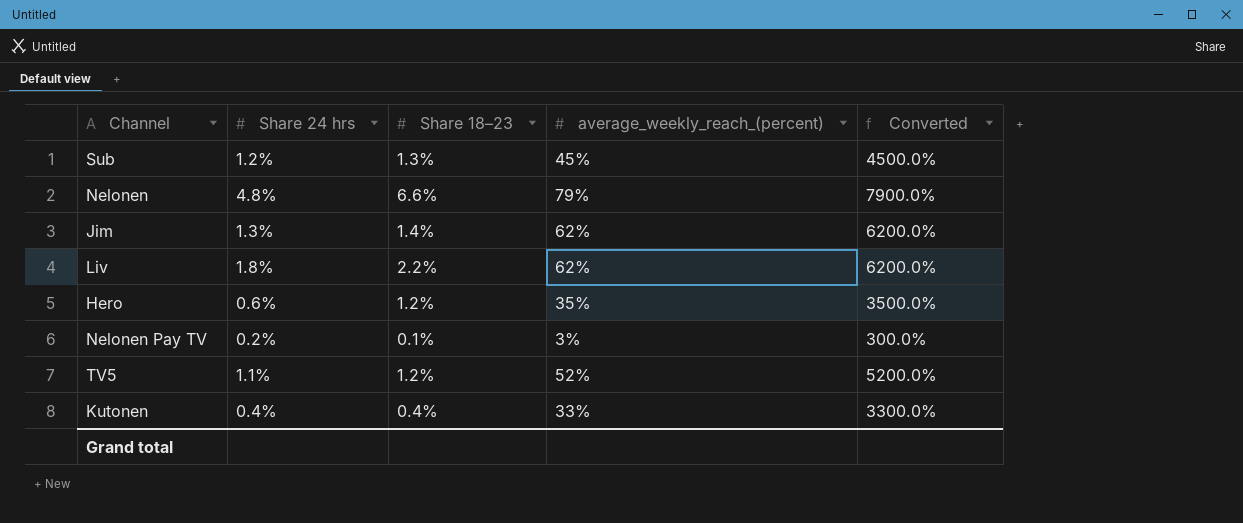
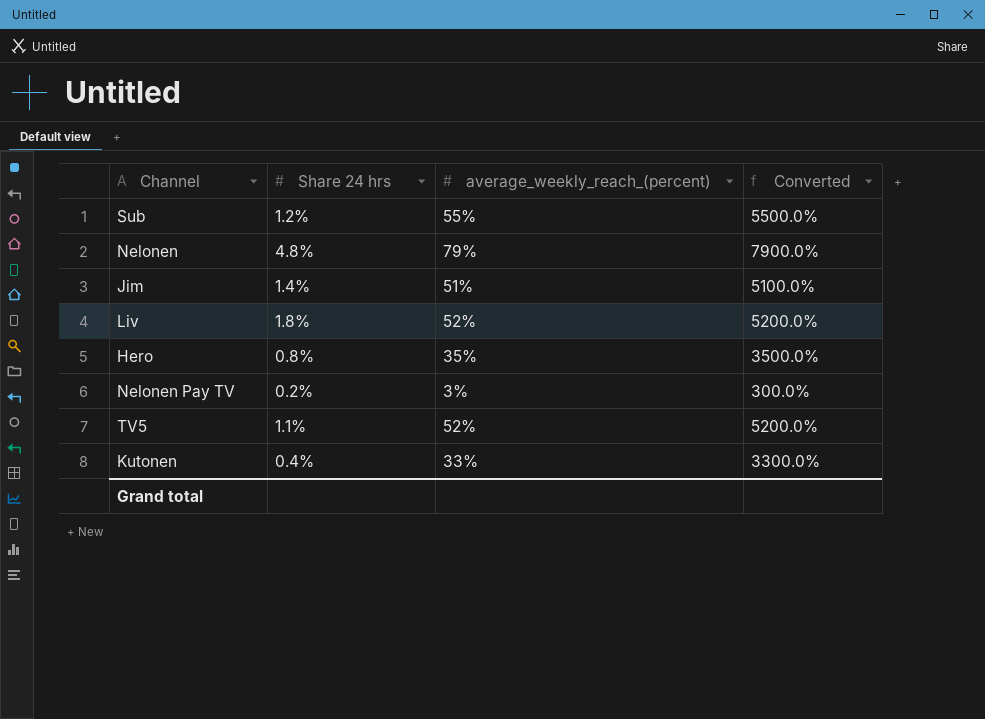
column Share 18–23 | position: 3 -> none
Sub | average_weekly_reach_(percent): 45% -> 55%
Sub | Converted: 4500.0% -> 5500.0%
Jim | Share 24 hrs: 1.3% -> 1.4%
Jim | average_weekly_reach_(percent): 62% -> 51%
Jim | Converted: 6200.0% -> 5100.0%
Liv | average_weekly_reach_(percent): 62% -> 52%
Liv | Converted: 6200.0% -> 5200.0%
Hero | Share 24 hrs: 0.6% -> 0.8%

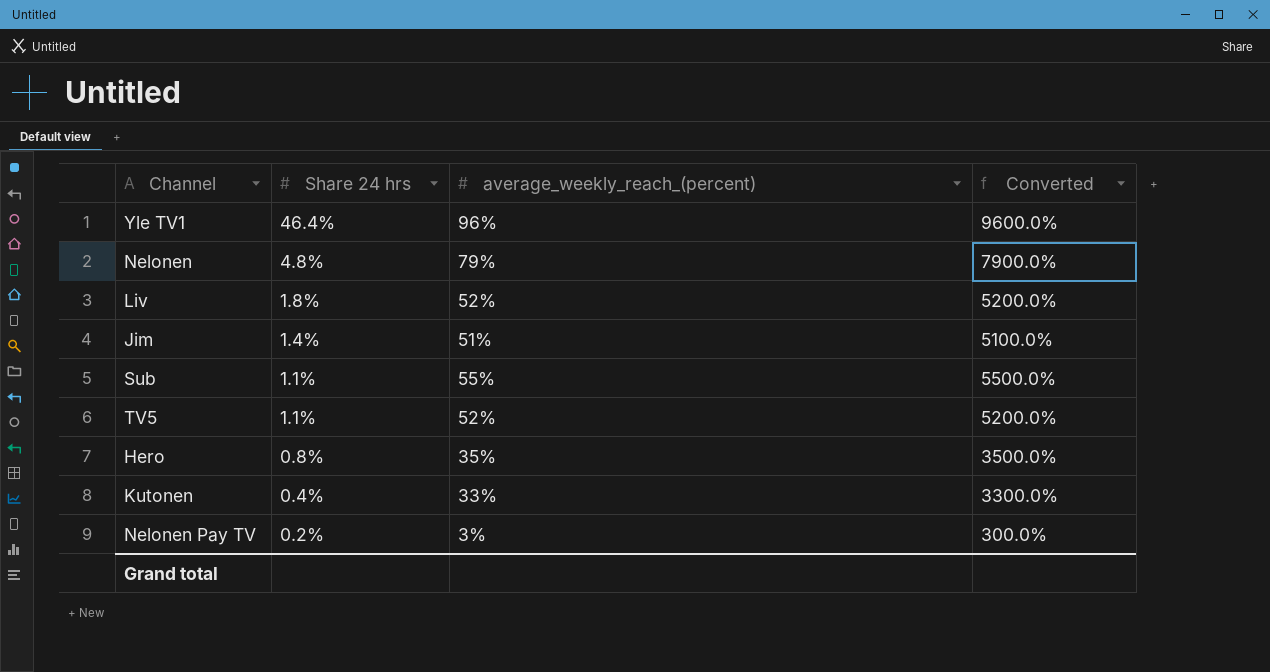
row order: none -> Share 24 hrs descending
row Yle TV1: none -> 46.4% | 96% | 9600.0%
Sub | Share 24 hrs: 1.2% -> 1.1%

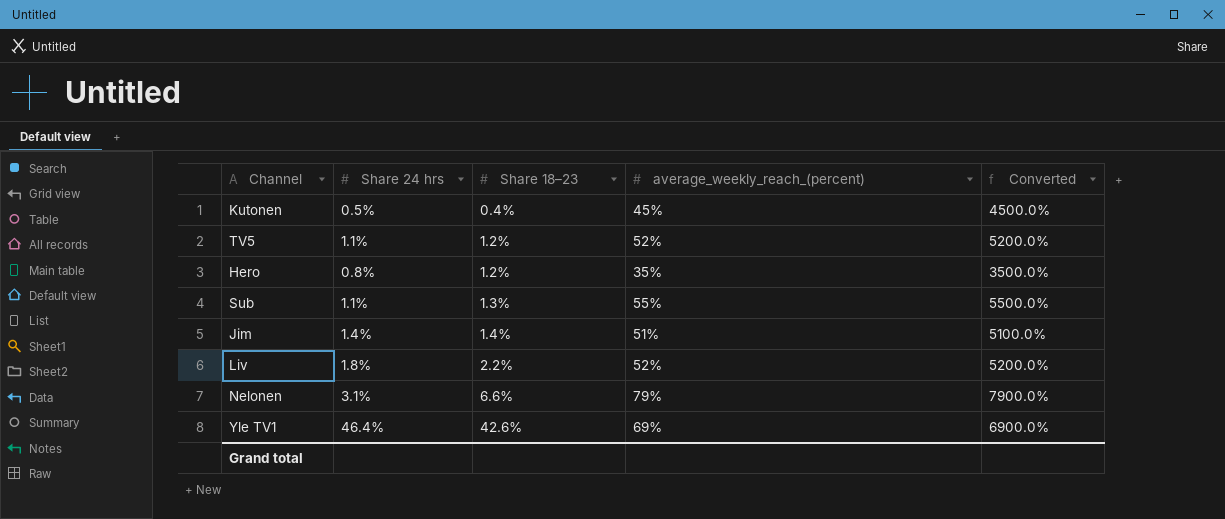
row order: Share 24 hrs descending -> Share 18–23 ascending
column Share 18–23 | position: none -> 3
row Nelonen Pay TV: 0.2% | 3% | 300.0% -> none
Kutonen | Share 24 hrs: 0.4% -> 0.5%
Kutonen | average_weekly_reach_(percent): 33% -> 45%
Kutonen | Converted: 3300.0% -> 4500.0%
Nelonen | Share 24 hrs: 4.8% -> 3.1%
Yle TV1 | average_weekly_reach_(percent): 96% -> 69%
Yle TV1 | Converted: 9600.0% -> 6900.0%

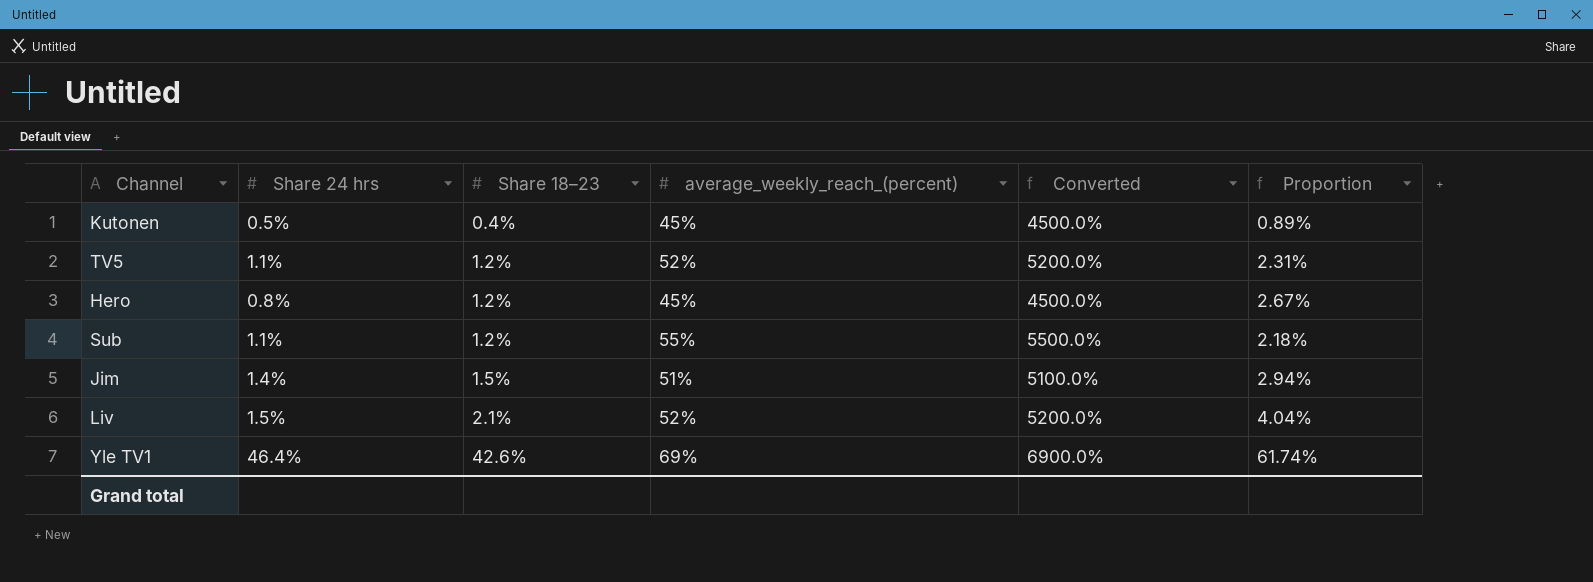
column Proportion | formula: none -> [Share 18–23] / [average_weekly_reach_(percent)]
row Nelonen: 3.1% | 6.6% | 79% | 7900.0% -> none
Hero | average_weekly_reach_(percent): 35% -> 45%
Hero | Converted: 3500.0% -> 4500.0%
Sub | Share 18–23: 1.3% -> 1.2%
Jim | Share 18–23: 1.4% -> 1.5%
Liv | Share 24 hrs: 1.8% -> 1.5%
Liv | Share 18–23: 2.2% -> 2.1%

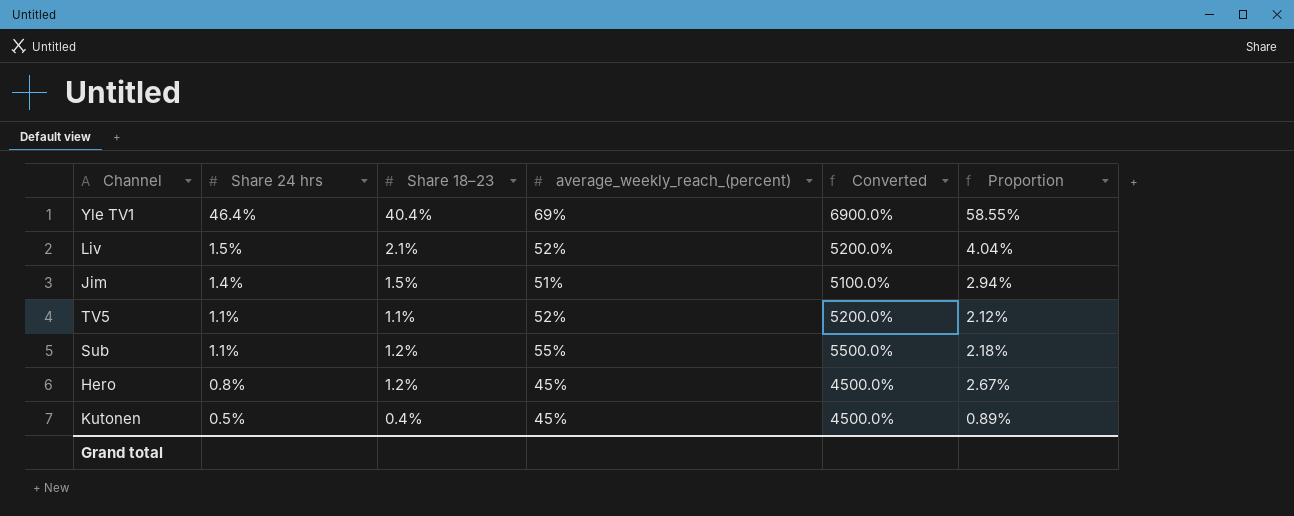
row order: Share 18–23 ascending -> Share 24 hrs descending
Yle TV1 | Share 18–23: 42.6% -> 40.4%
Yle TV1 | Proportion: 61.74% -> 58.55%
TV5 | Share 18–23: 1.2% -> 1.1%
TV5 | Proportion: 2.31% -> 2.12%

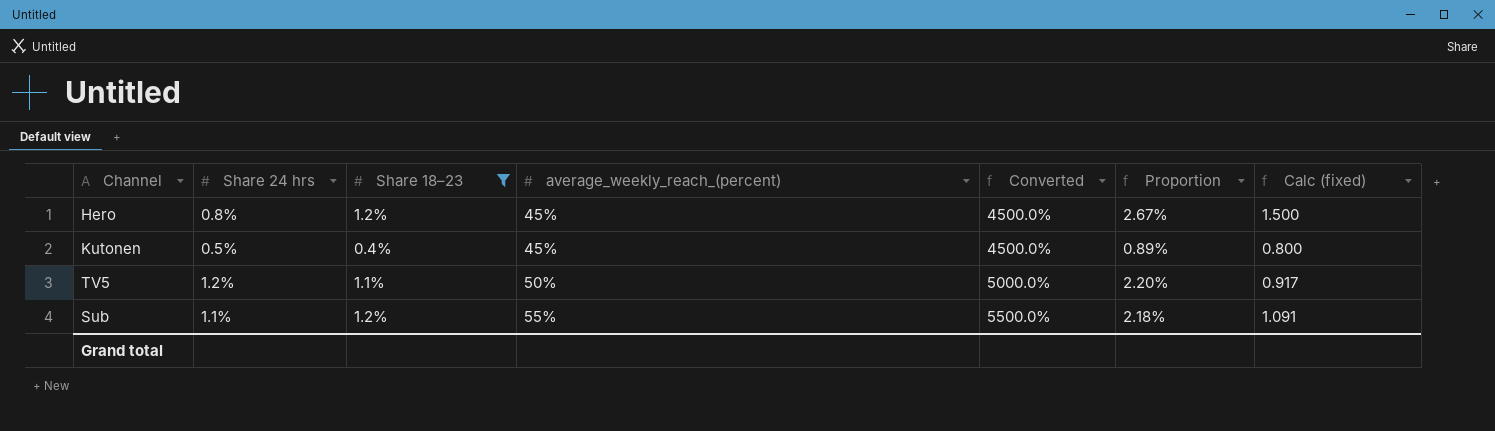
filter: none -> Share 18–23 <= 1.2%
row order: Share 24 hrs descending -> average_weekly_reach_(percent) ascending
column Calc (fixed) | formula: none -> [Share 18–23] / [Share 24 hrs]
TV5 | Share 24 hrs: 1.1% -> 1.2%
TV5 | average_weekly_reach_(percent): 52% -> 50%
TV5 | Converted: 5200.0% -> 5000.0%
TV5 | Proportion: 2.12% -> 2.20%

